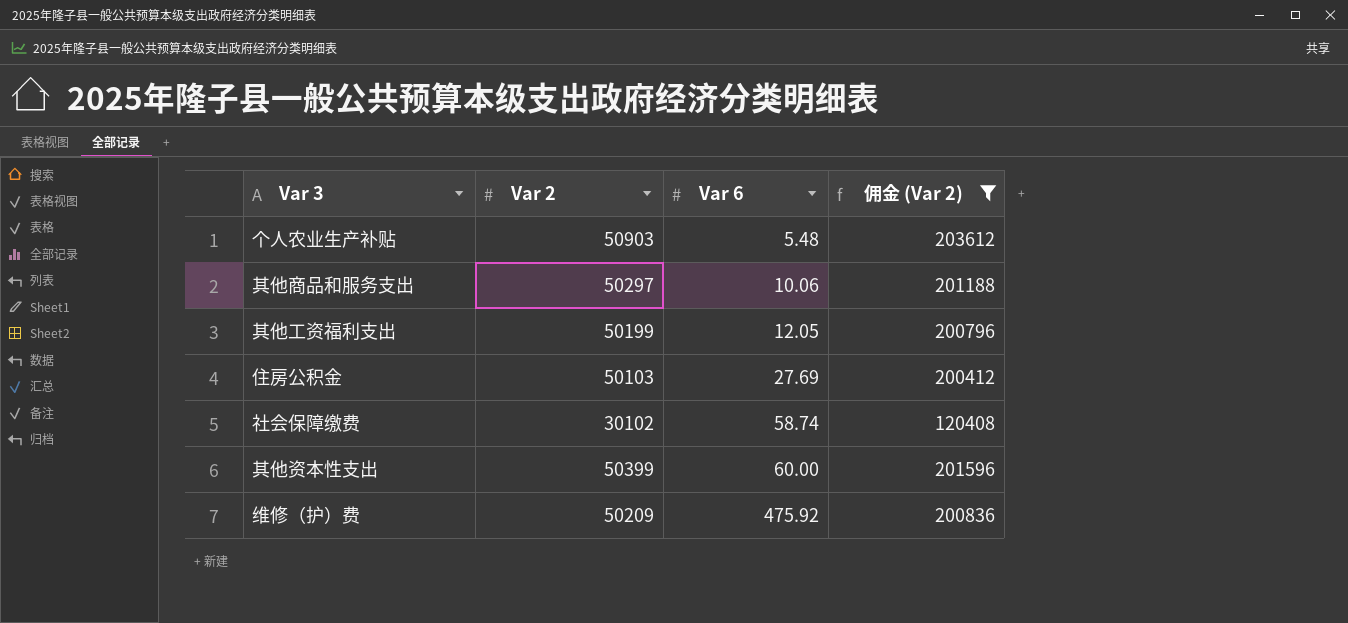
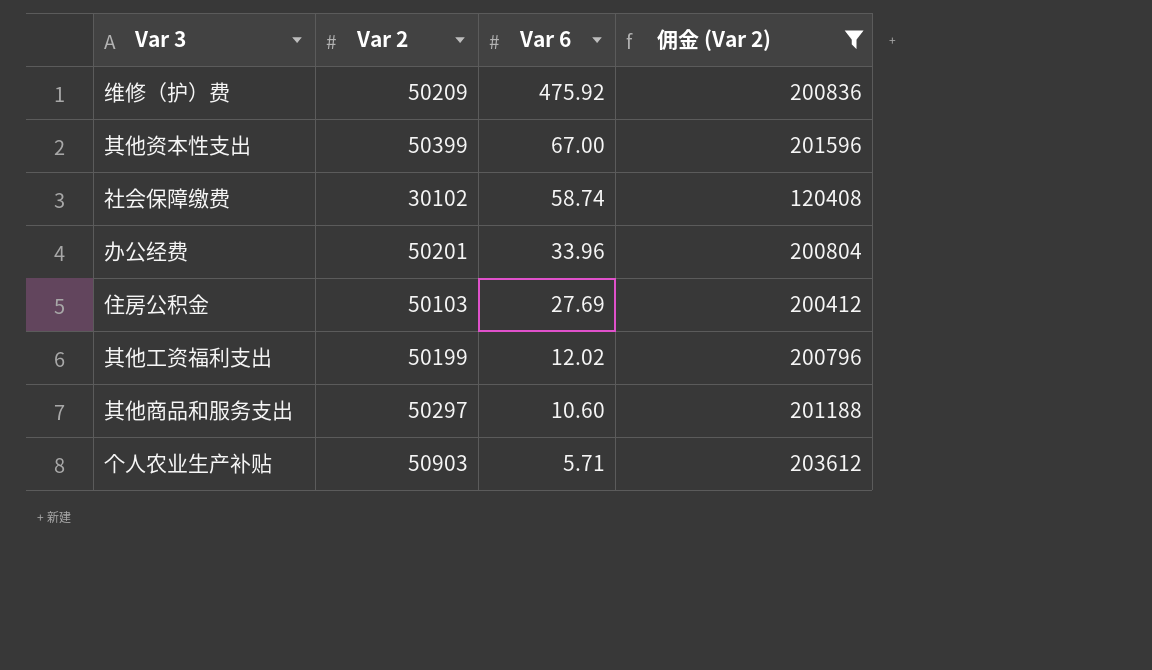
row order: Var 6 ascending -> Var 6 descending
其他资本性支出 | Var 6: 60.00 -> 67.00
row 办公经费: none -> 50201 | 33.96 | 200804
其他工资福利支出 | Var 6: 12.05 -> 12.02
其他商品和服务支出 | Var 6: 10.06 -> 10.60
个人农业生产补贴 | Var 6: 5.48 -> 5.71

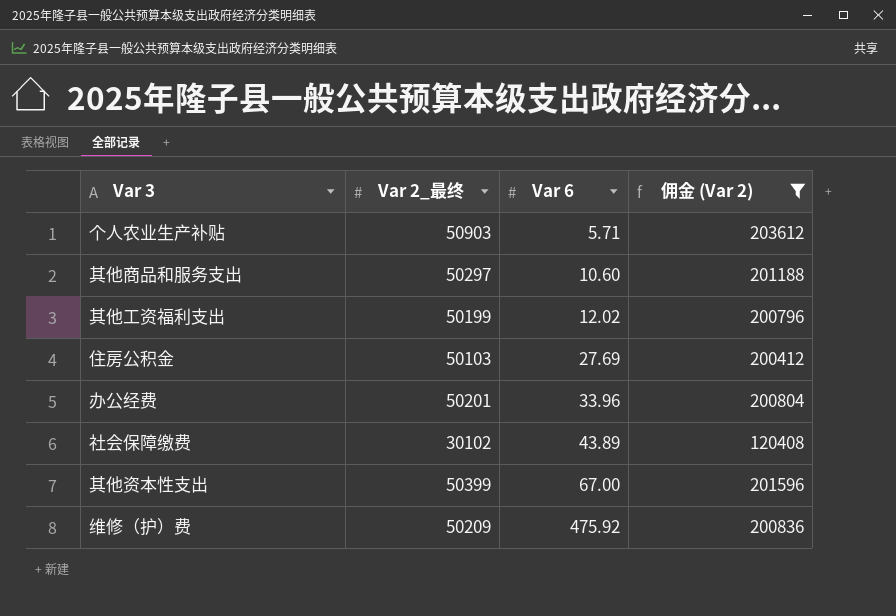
row order: Var 6 descending -> Var 6 ascending
column name: Var 2 -> Var 2_最终
社会保障缴费 | Var 6: 58.74 -> 43.89

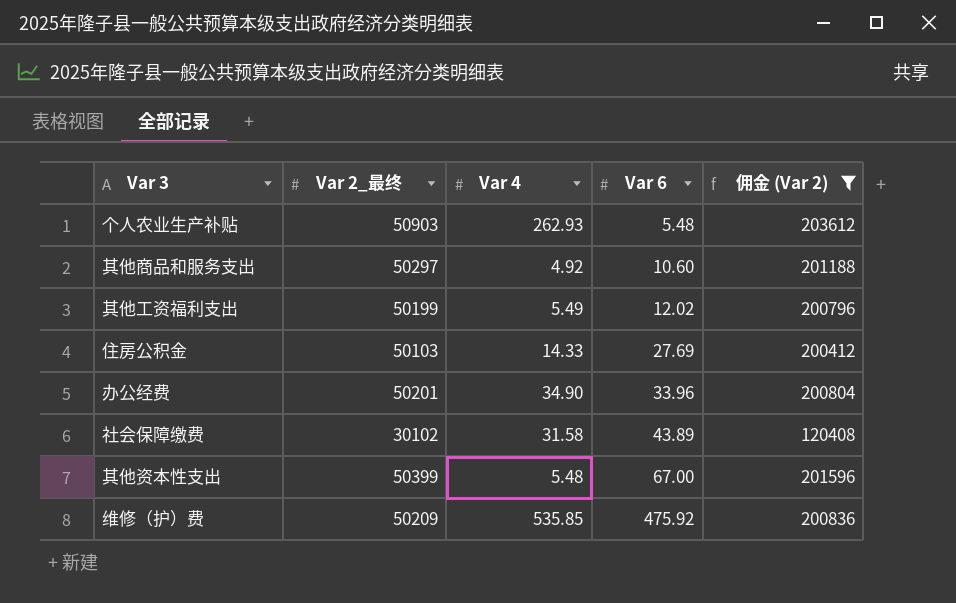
column Var 4 | position: none -> 3
个人农业生产补贴 | Var 6: 5.71 -> 5.48

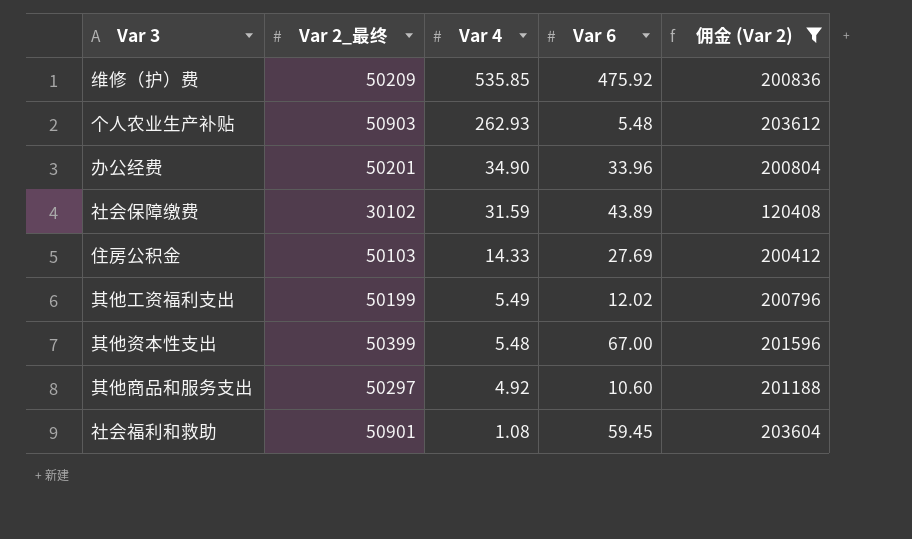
row order: Var 6 ascending -> Var 4 descending
社会保障缴费 | Var 4: 31.58 -> 31.59
row 社会福利和救助: none -> 50901 | 1.08 | 59.45 | 203604

